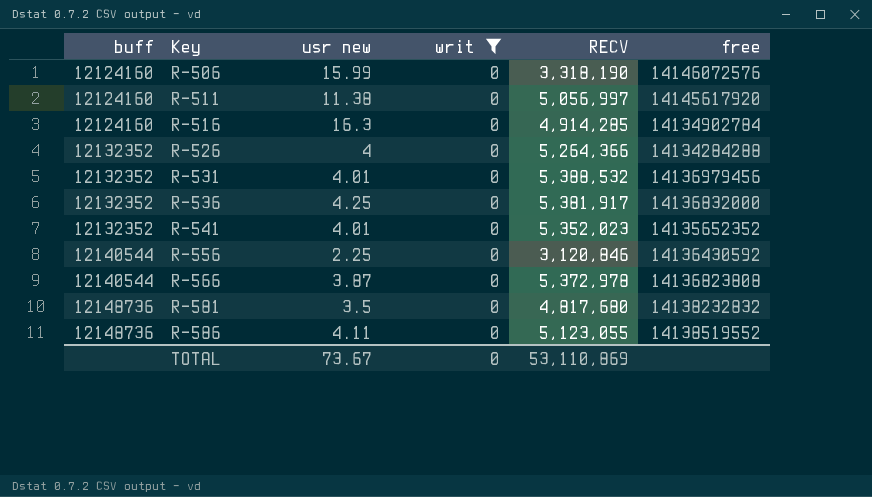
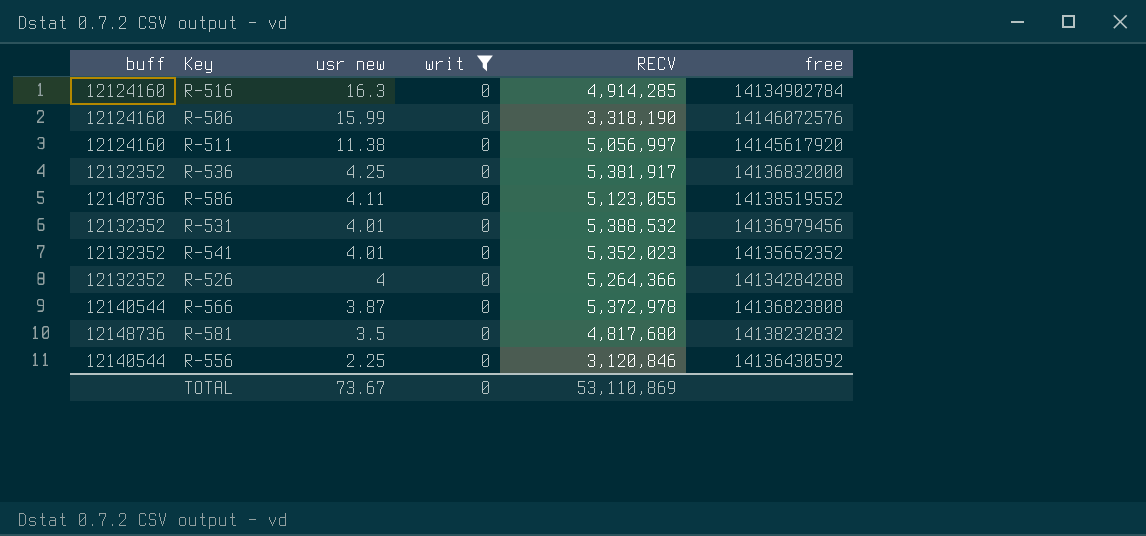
row order: buff ascending -> usr new descending

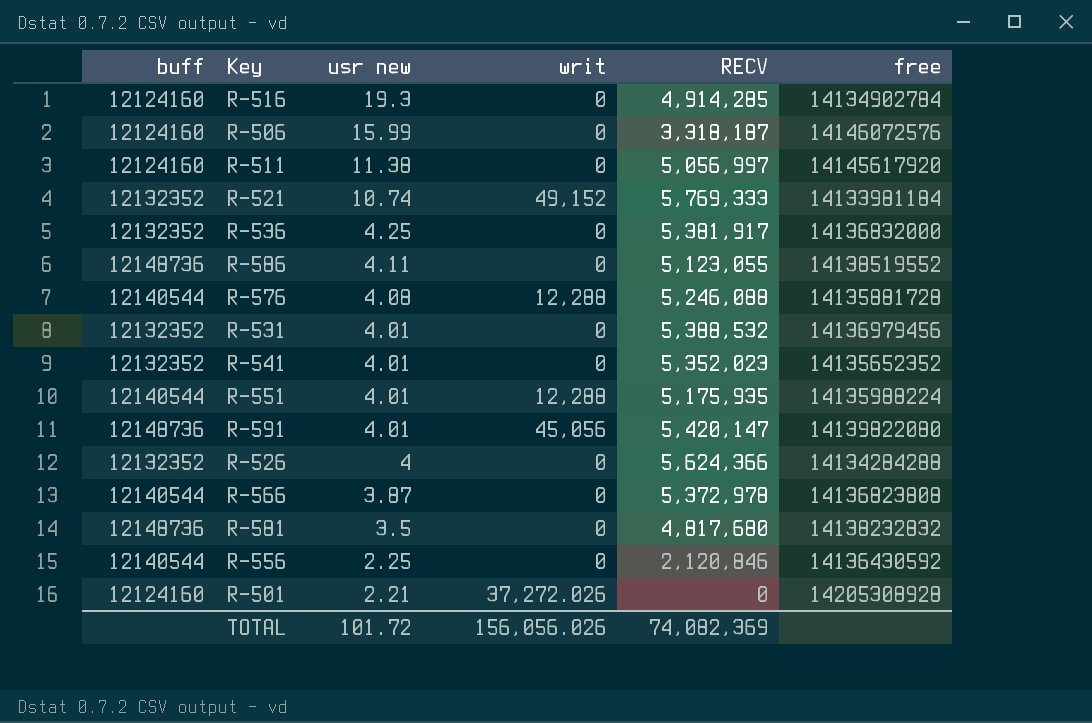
filter: writ = 0 -> none
R-516 | usr new: 16.3 -> 19.3
R-506 | RECV: 3,318,190 -> 3,318,187
R-526 | RECV: 5,264,366 -> 5,624,366
R-556 | RECV: 3,120,846 -> 2,120,846
TOTAL | usr new: 73.67 -> 101.72
TOTAL | writ: 0 -> 156,056.026
TOTAL | RECV: 53,110,869 -> 74,082,369

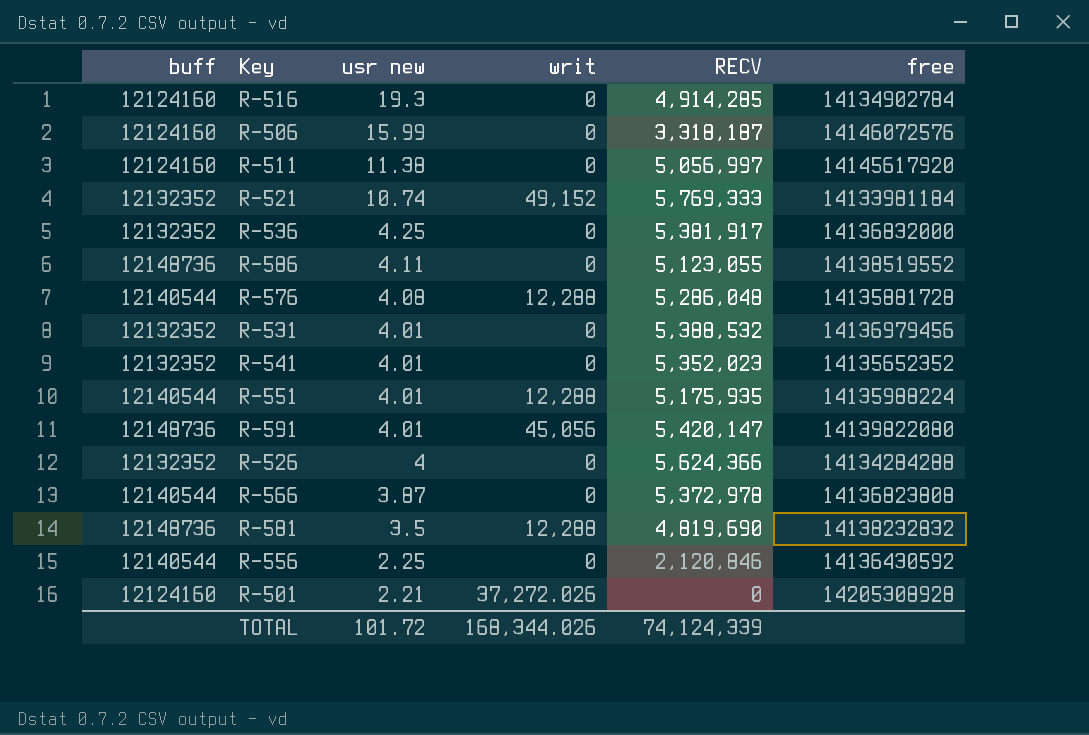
R-576 | RECV: 5,246,088 -> 5,286,048
R-581 | writ: 0 -> 12,288
R-581 | RECV: 4,817,680 -> 4,819,690
TOTAL | writ: 156,056.026 -> 168,344.026
TOTAL | RECV: 74,082,369 -> 74,124,339

